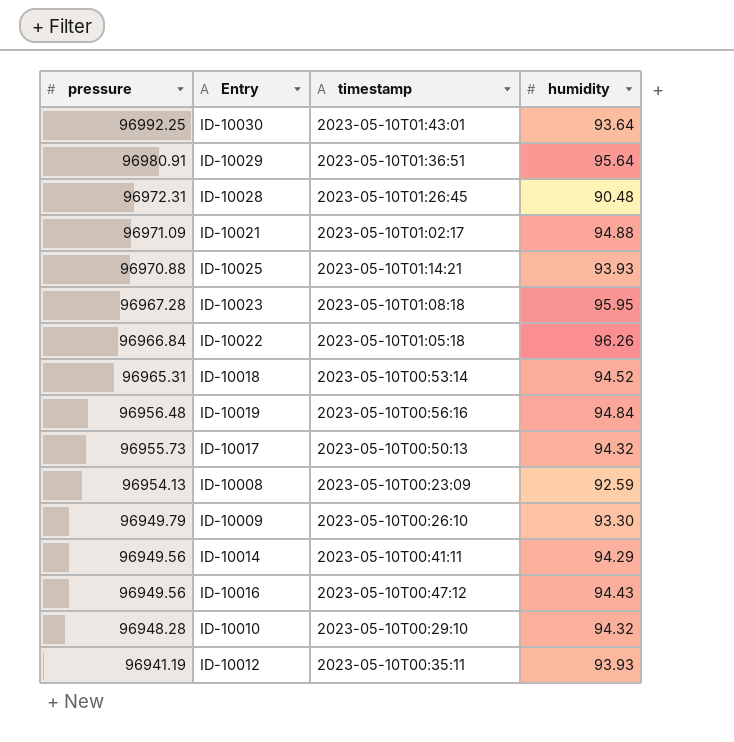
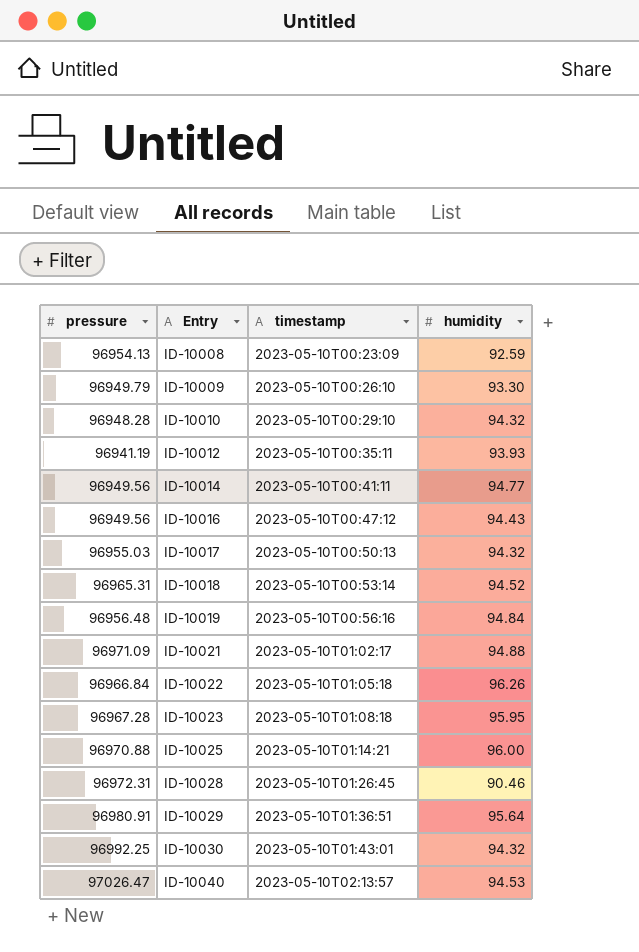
row order: pressure descending -> Entry ascending
ID-10014 | humidity: 94.29 -> 94.77
ID-10017 | pressure: 96955.73 -> 96955.03
ID-10025 | humidity: 93.93 -> 96.00
ID-10028 | humidity: 90.48 -> 90.46
ID-10030 | humidity: 93.64 -> 94.32
row ID-10040: none -> 97026.47 | 2023-05-10T02:13:57 | 94.53

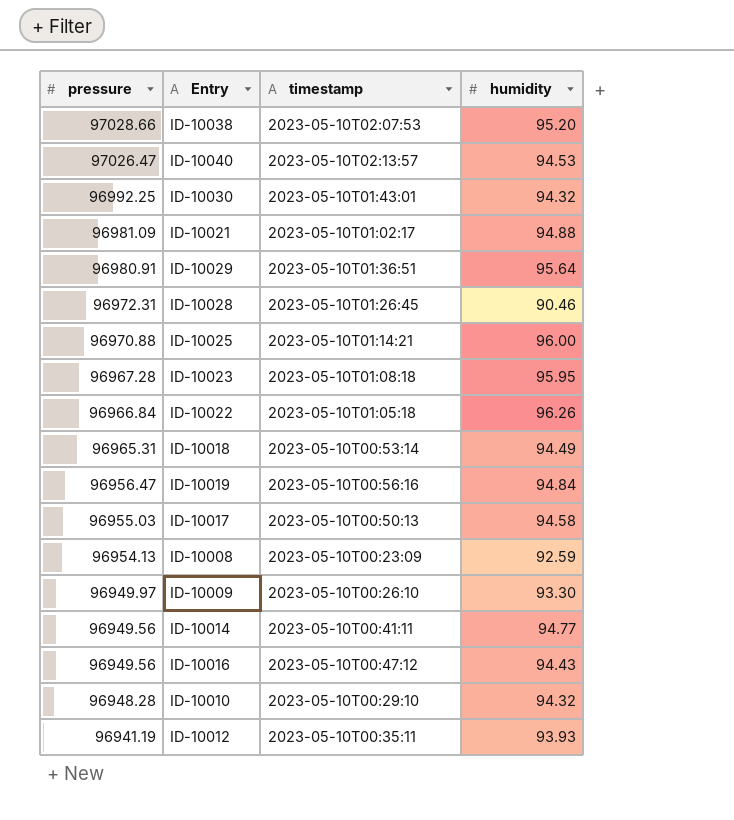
row order: Entry ascending -> pressure descending
row ID-10038: none -> 97028.66 | 2023-05-10T02:07:53 | 95.20
ID-10021 | pressure: 96971.09 -> 96981.09
ID-10018 | humidity: 94.52 -> 94.49
ID-10019 | pressure: 96956.48 -> 96956.47
ID-10017 | humidity: 94.32 -> 94.58
ID-10009 | pressure: 96949.79 -> 96949.97

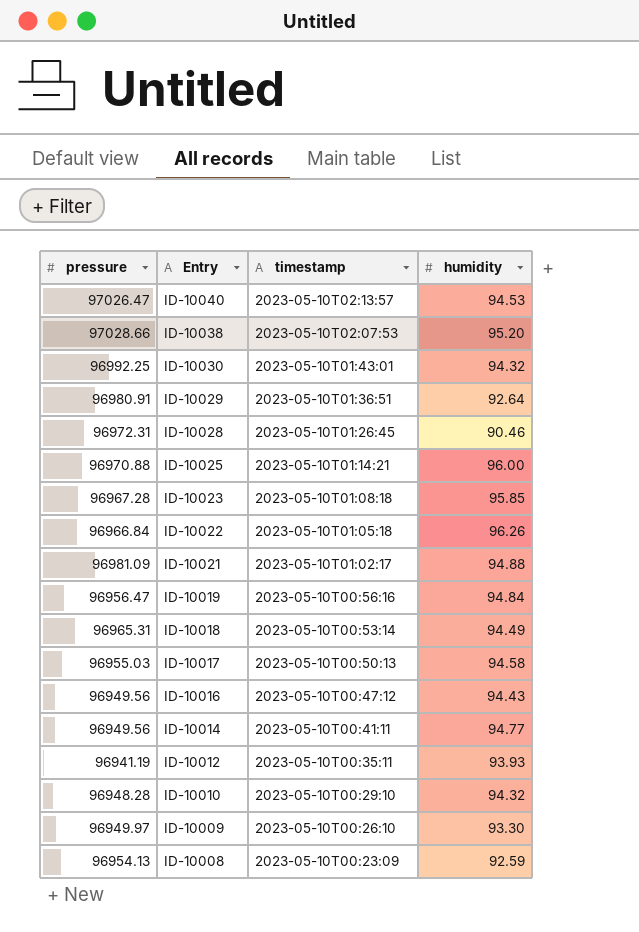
row order: pressure descending -> Entry descending
ID-10029 | humidity: 95.64 -> 92.64
ID-10023 | humidity: 95.95 -> 95.85

